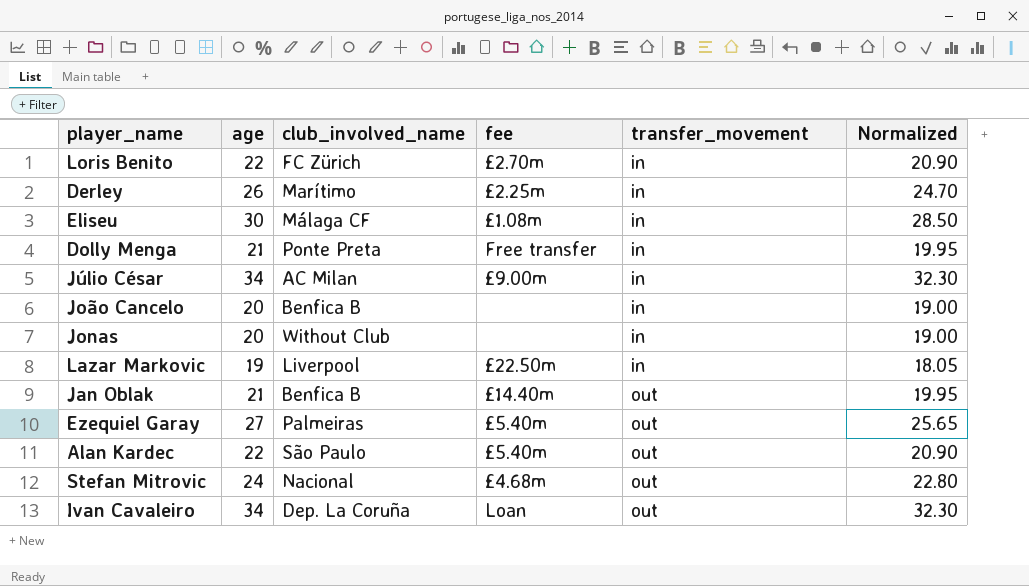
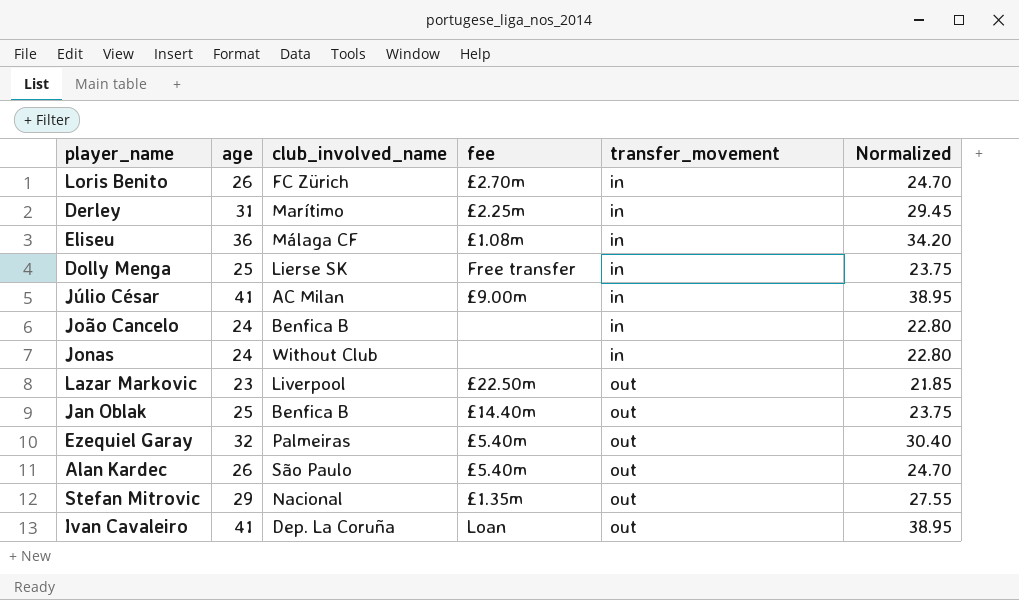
Loris Benito | age: 22 -> 26
Loris Benito | Normalized: 20.90 -> 24.70
Derley | age: 26 -> 31
Derley | Normalized: 24.70 -> 29.45
Eliseu | age: 30 -> 36
Eliseu | Normalized: 28.50 -> 34.20
Dolly Menga | age: 21 -> 25
Dolly Menga | club_involved_name: Ponte Preta -> Lierse SK
Dolly Menga | Normalized: 19.95 -> 23.75
Júlio César | age: 34 -> 41
Júlio César | Normalized: 32.30 -> 38.95
João Cancelo | age: 20 -> 24
João Cancelo | Normalized: 19.00 -> 22.80
Jonas | age: 20 -> 24
Jonas | Normalized: 19.00 -> 22.80
Lazar Markovic | age: 19 -> 23
Lazar Markovic | transfer_movement: in -> out
Lazar Markovic | Normalized: 18.05 -> 21.85
Jan Oblak | age: 21 -> 25
Jan Oblak | Normalized: 19.95 -> 23.75
Ezequiel Garay | age: 27 -> 32
Ezequiel Garay | Normalized: 25.65 -> 30.40
Alan Kardec | age: 22 -> 26
Alan Kardec | Normalized: 20.90 -> 24.70
Stefan Mitrovic | age: 24 -> 29
Stefan Mitrovic | fee: £4.68m -> £1.35m
Stefan Mitrovic | Normalized: 22.80 -> 27.55
Ivan Cavaleiro | age: 34 -> 41
Ivan Cavaleiro | Normalized: 32.30 -> 38.95

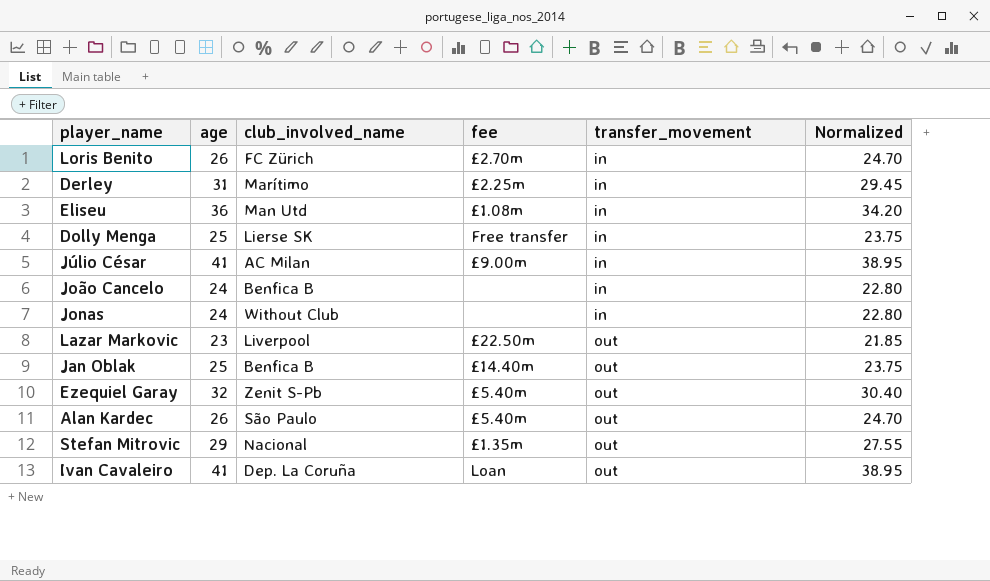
Eliseu | club_involved_name: Málaga CF -> Man Utd
Ezequiel Garay | club_involved_name: Palmeiras -> Zenit S-Pb

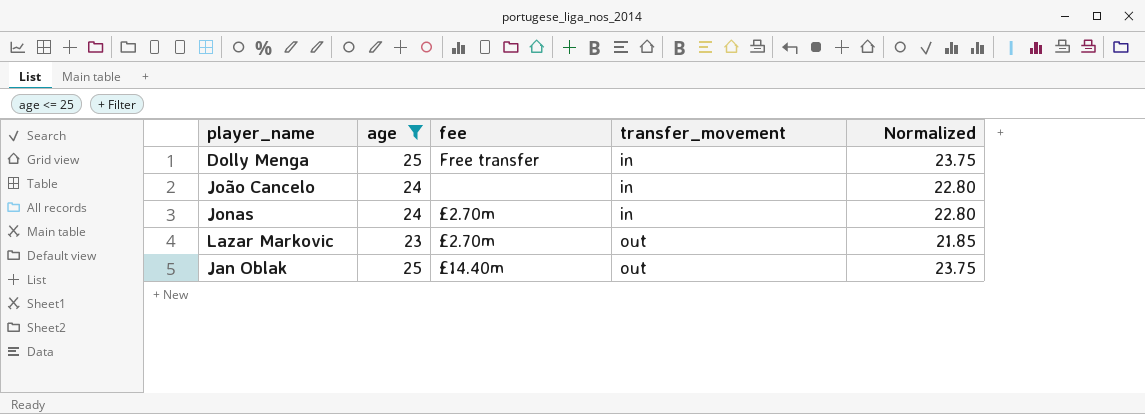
filter: none -> age <= 25
column club_involved_name | position: 3 -> none
Jonas | fee: none -> £2.70m
Lazar Markovic | fee: £22.50m -> £2.70m

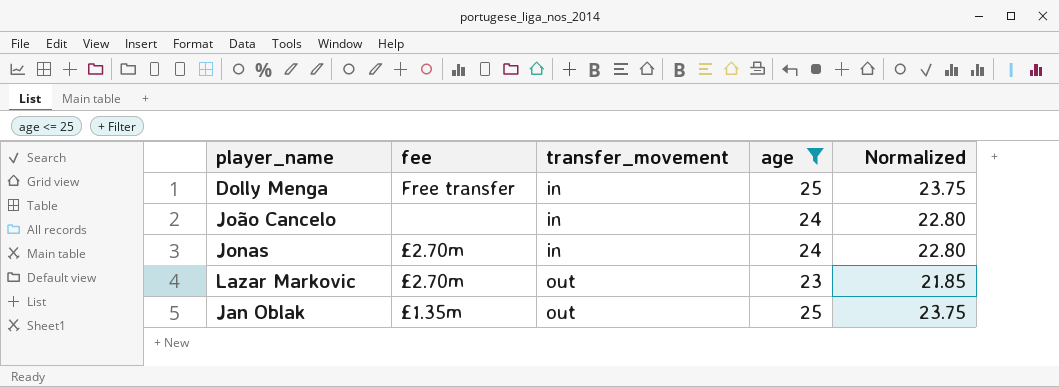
column age | position: 2 -> 4
Jan Oblak | fee: £14.40m -> £1.35m

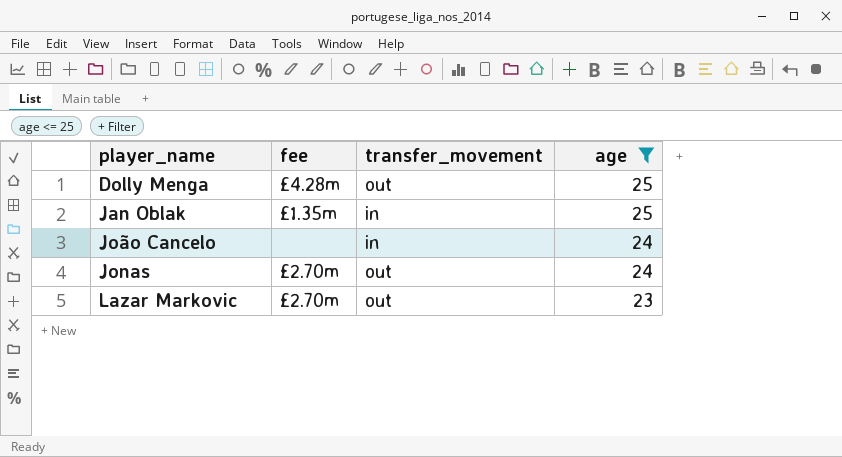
row order: transfer_movement ascending -> player_name ascending
column Normalized | formula: [age] * 0.95 -> none
Dolly Menga | fee: Free transfer -> £4.28m
Dolly Menga | transfer_movement: in -> out
Jan Oblak | transfer_movement: out -> in
Jonas | transfer_movement: in -> out

